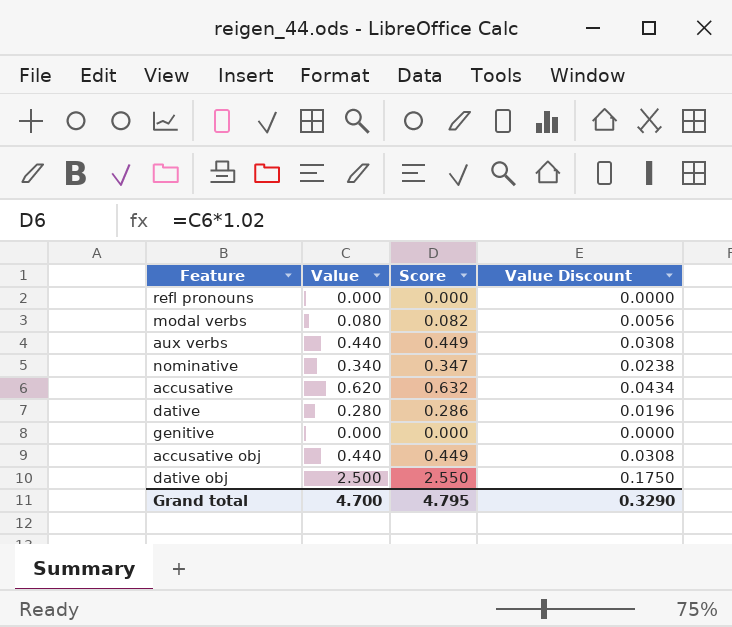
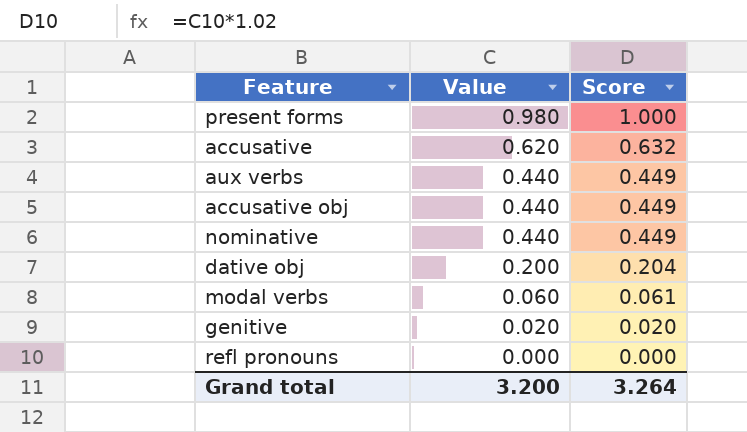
row order: none -> Value descending
column Value Discount | formula: [Value] * 0.07 -> none
row dative: 0.280 | 0.286 | 0.0196 -> none
row present forms: none -> 0.980 | 1.000
nominative | Value: 0.340 -> 0.440
nominative | Score: 0.347 -> 0.449
dative obj | Value: 2.500 -> 0.200
dative obj | Score: 2.550 -> 0.204
modal verbs | Value: 0.080 -> 0.060
modal verbs | Score: 0.082 -> 0.061
genitive | Value: 0.000 -> 0.020
genitive | Score: 0.000 -> 0.020
Grand total | Value: 4.700 -> 3.200
Grand total | Score: 4.795 -> 3.264

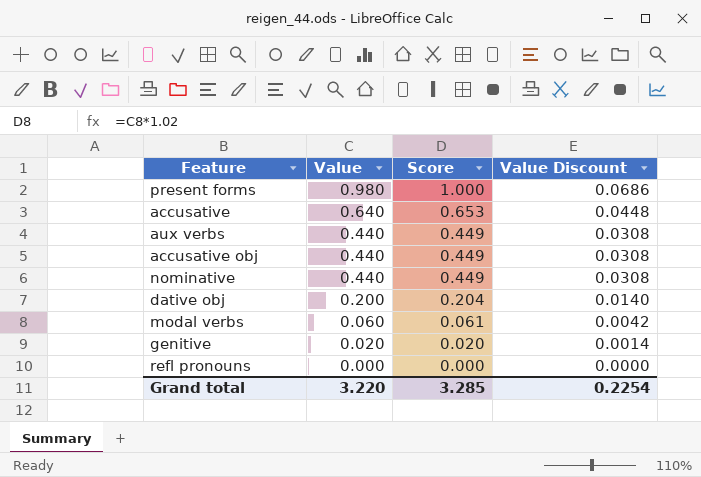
column Value Discount | formula: none -> [Value] * 0.07
accusative | Value: 0.620 -> 0.640
accusative | Score: 0.632 -> 0.653
Grand total | Value: 3.200 -> 3.220
Grand total | Score: 3.264 -> 3.285

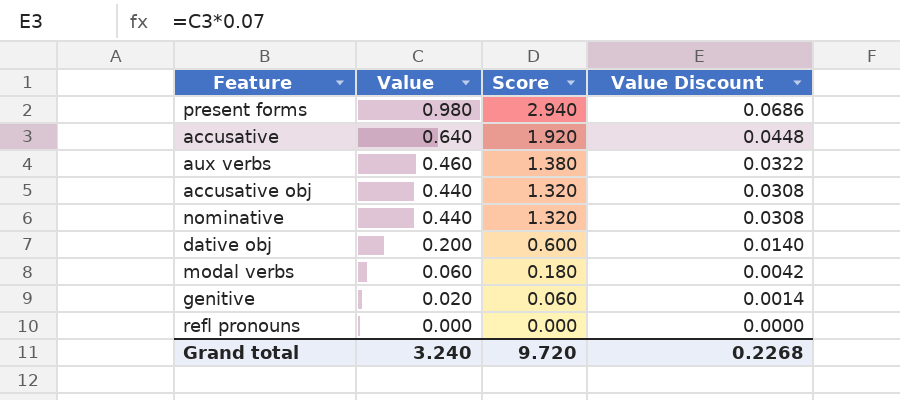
column Score | formula: [Value] * 1.02 -> [Value] * 3
aux verbs | Value: 0.440 -> 0.460
aux verbs | Value Discount: 0.0308 -> 0.0322
Grand total | Value: 3.220 -> 3.240
Grand total | Score: 3.285 -> 9.720
Grand total | Value Discount: 0.2254 -> 0.2268

